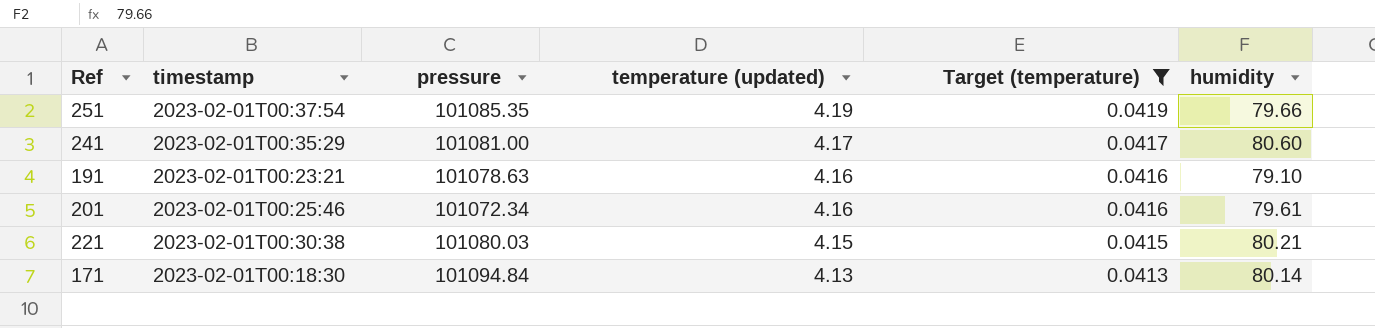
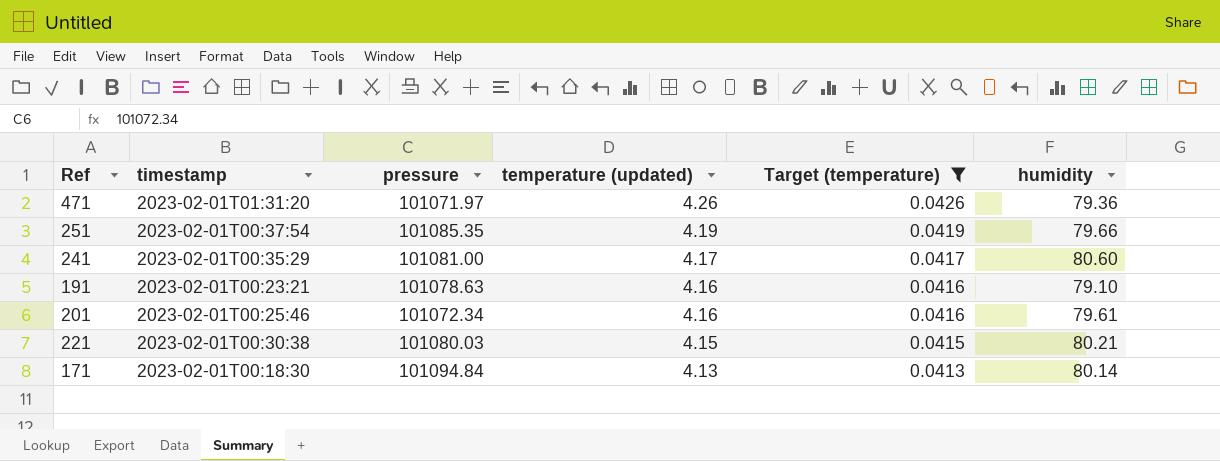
row 471: none -> 2023-02-01T01:31:20 | 101071.97 | 4.26 | 0.0426 | 79.36

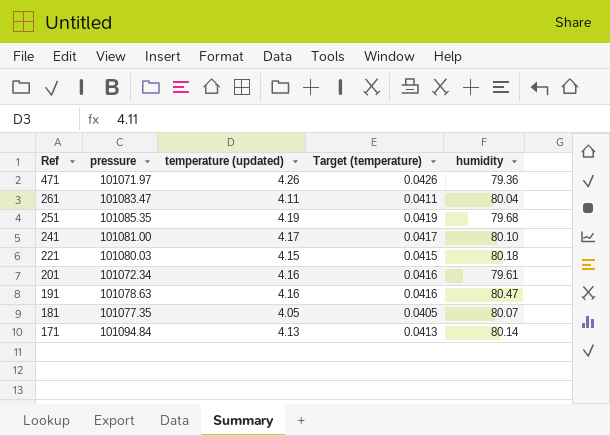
filter: Target (temperature) >= 0.0413 -> none
row order: temperature (updated) descending -> Ref descending
column timestamp | position: 2 -> none
251 | humidity: 79.66 -> 79.68
241 | humidity: 80.60 -> 80.10
221 | humidity: 80.21 -> 80.18
191 | humidity: 79.10 -> 80.47

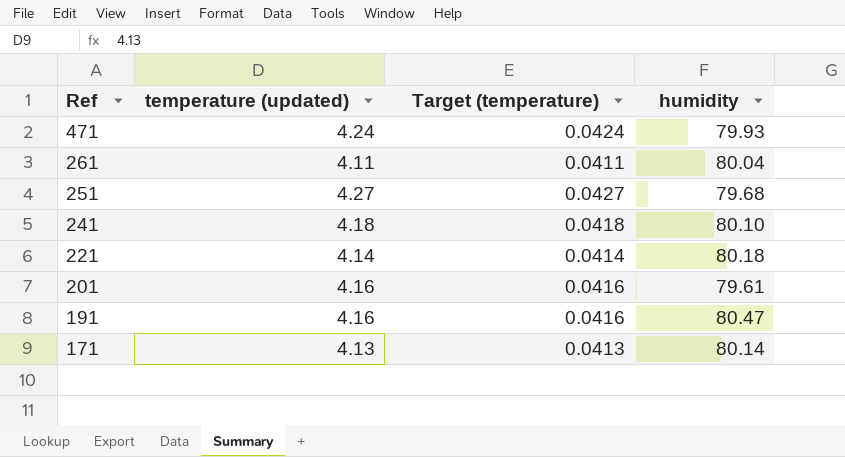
column pressure | position: 2 -> none
row 181: 101077.35 | 4.05 | 0.0405 | 80.07 -> none
471 | temperature (updated): 4.26 -> 4.24
471 | Target (temperature): 0.0426 -> 0.0424
471 | humidity: 79.36 -> 79.93
251 | temperature (updated): 4.19 -> 4.27
251 | Target (temperature): 0.0419 -> 0.0427
241 | temperature (updated): 4.17 -> 4.18
241 | Target (temperature): 0.0417 -> 0.0418
221 | temperature (updated): 4.15 -> 4.14
221 | Target (temperature): 0.0415 -> 0.0414

